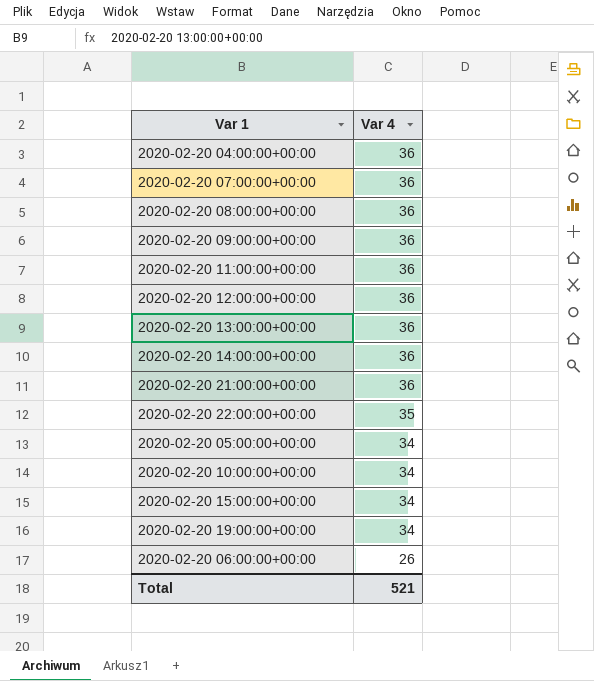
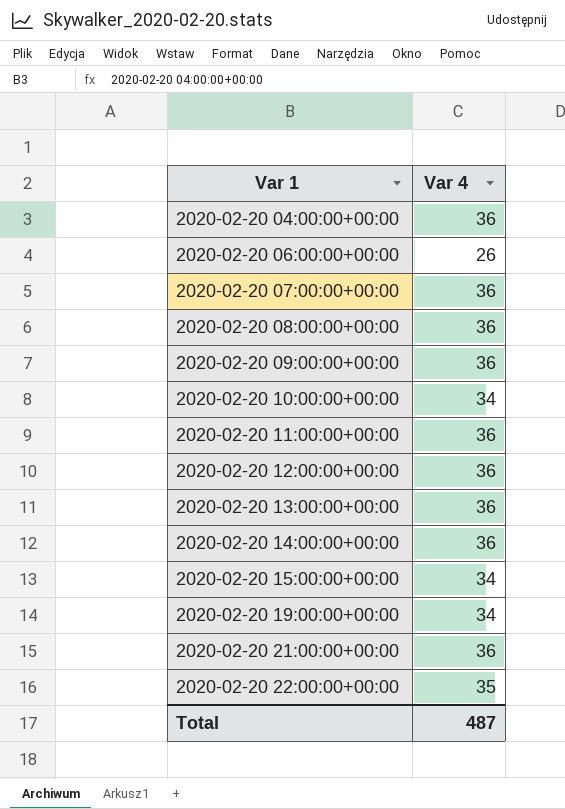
row order: Var 4 descending -> Var 1 ascending
row 2020-02-20 05:00:00+00:00: 34 -> none
Total | Var 4: 521 -> 487

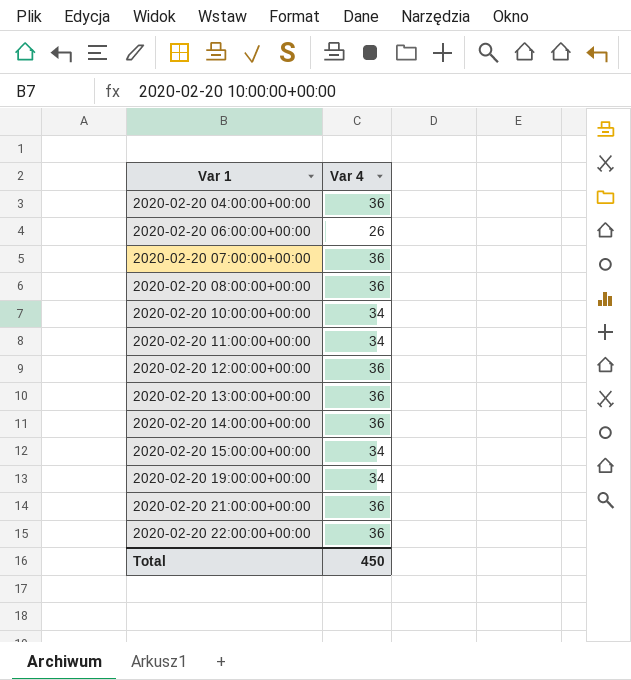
row 2020-02-20 09:00:00+00:00: 36 -> none
2020-02-20 11:00:00+00:00 | Var 4: 36 -> 34
2020-02-20 22:00:00+00:00 | Var 4: 35 -> 36
Total | Var 4: 487 -> 450

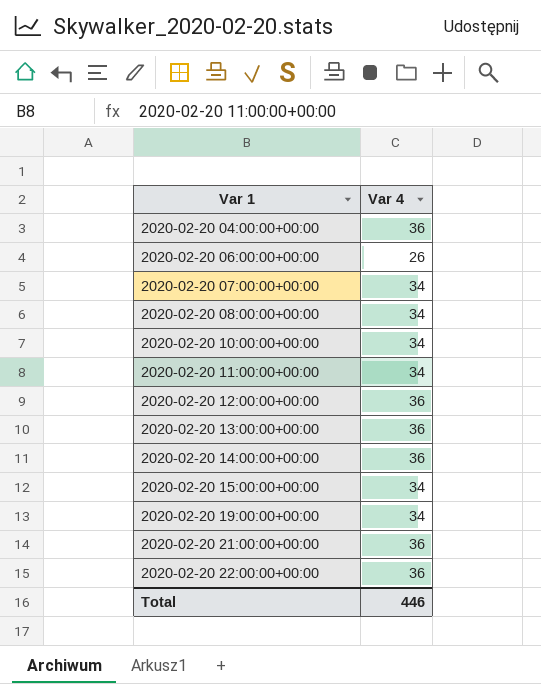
2020-02-20 07:00:00+00:00 | Var 4: 36 -> 34
2020-02-20 08:00:00+00:00 | Var 4: 36 -> 34
Total | Var 4: 450 -> 446

